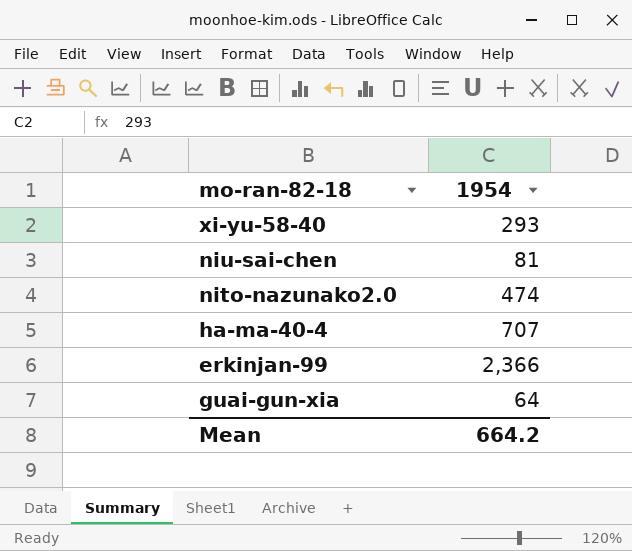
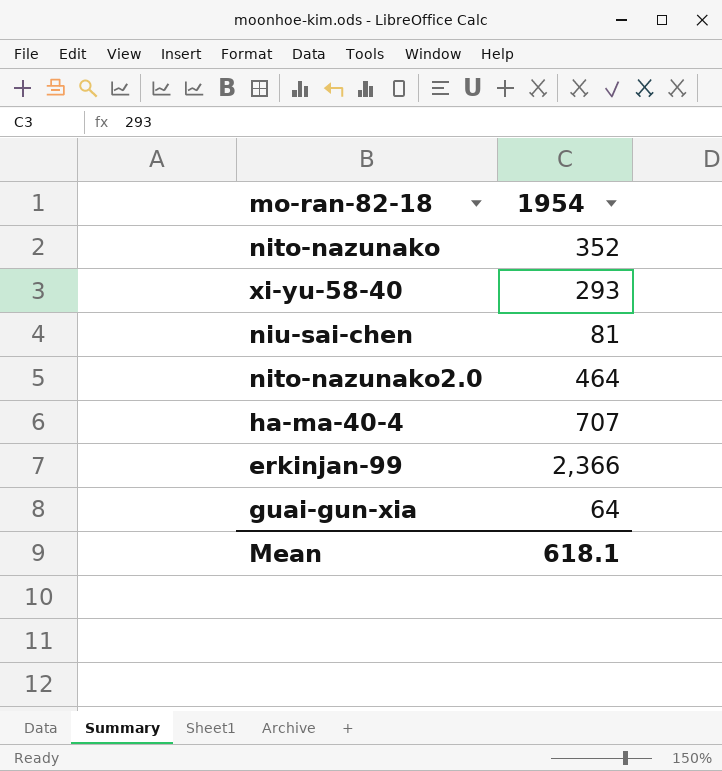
row nito-nazunako: none -> 352
nito-nazunako2.0 | 1954: 474 -> 464
Mean | 1954: 664.2 -> 618.1

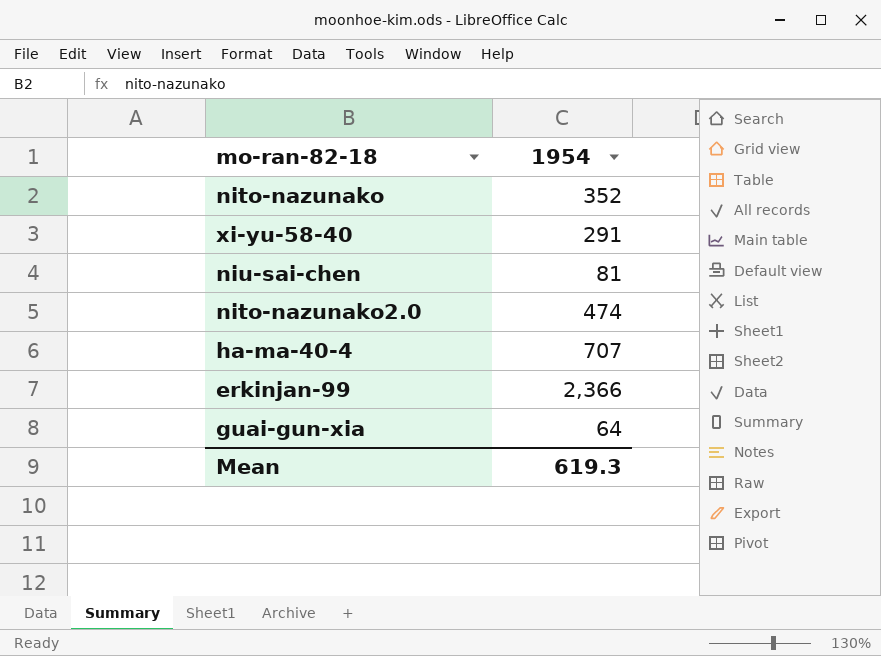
xi-yu-58-40 | 1954: 293 -> 291
nito-nazunako2.0 | 1954: 464 -> 474
Mean | 1954: 618.1 -> 619.3

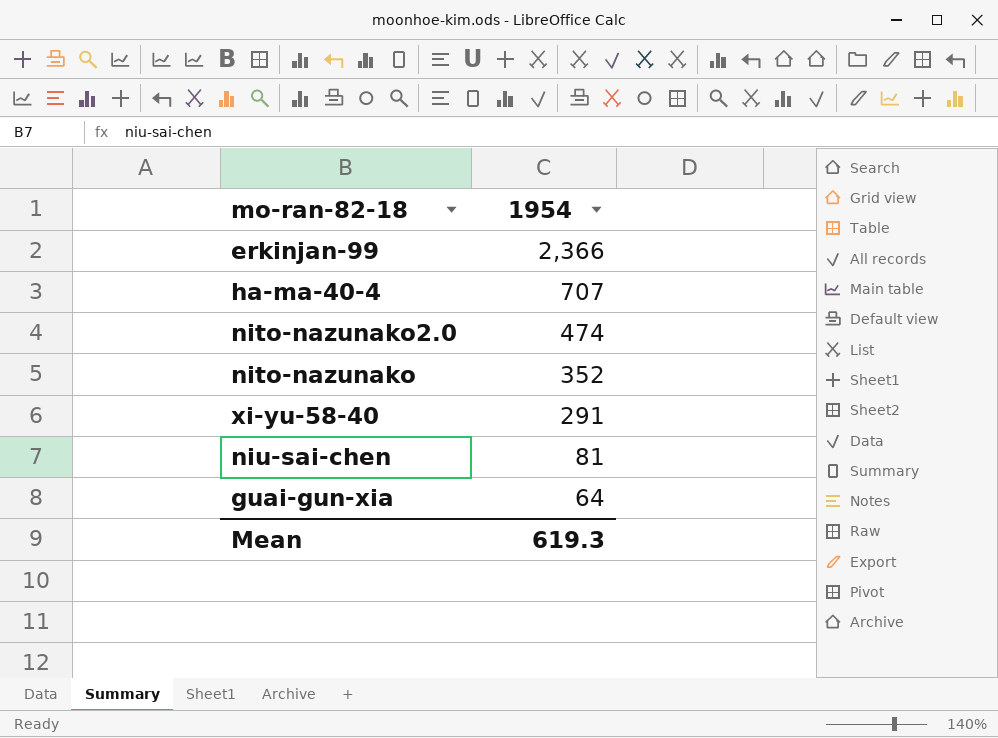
row order: none -> 1954 descending

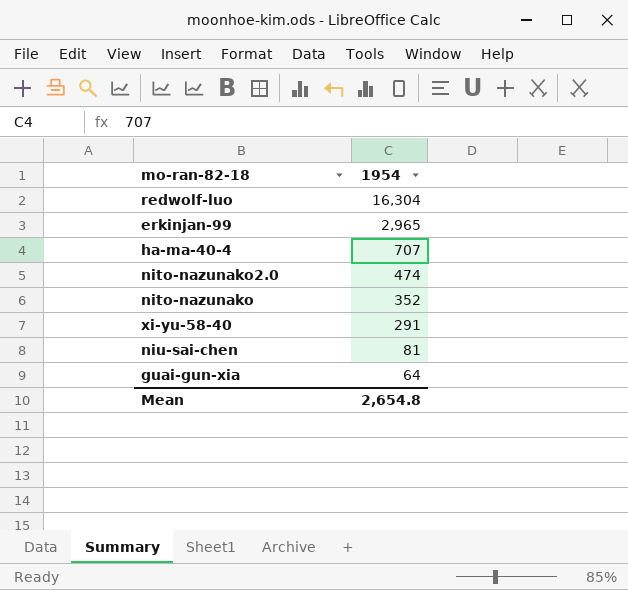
row redwolf-luo: none -> 16,304
erkinjan-99 | 1954: 2,366 -> 2,965
Mean | 1954: 619.3 -> 2,654.8

